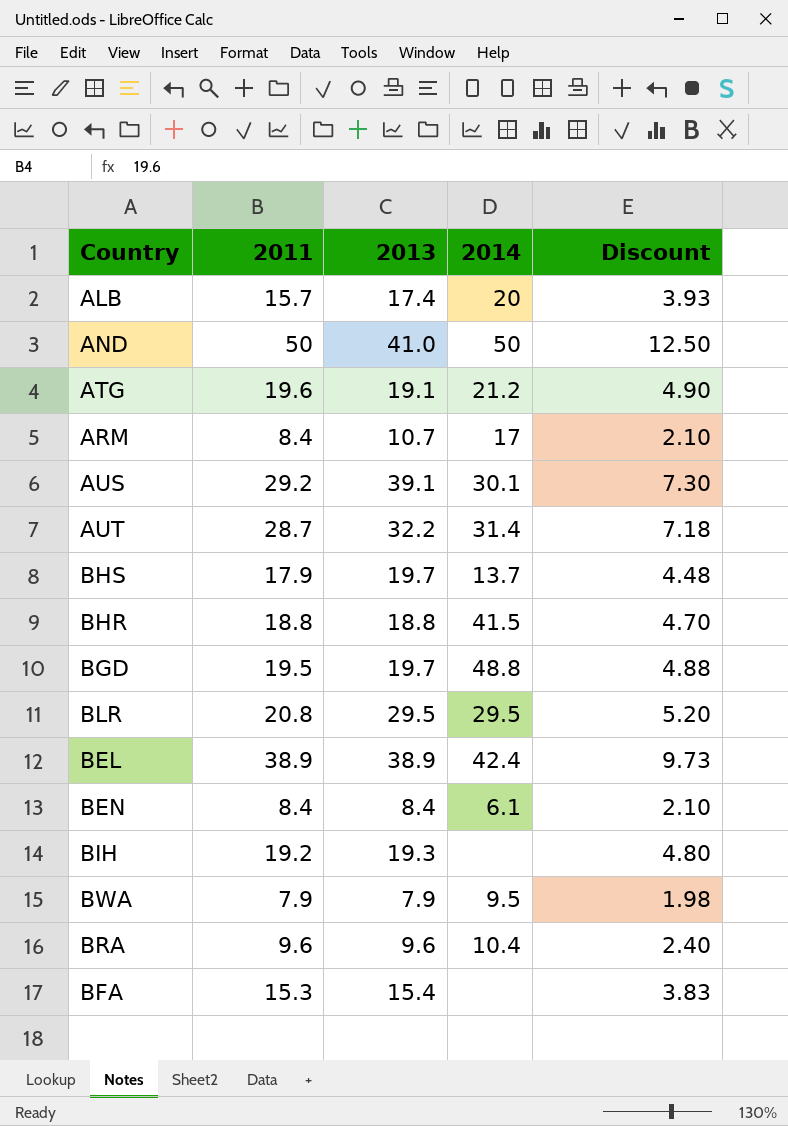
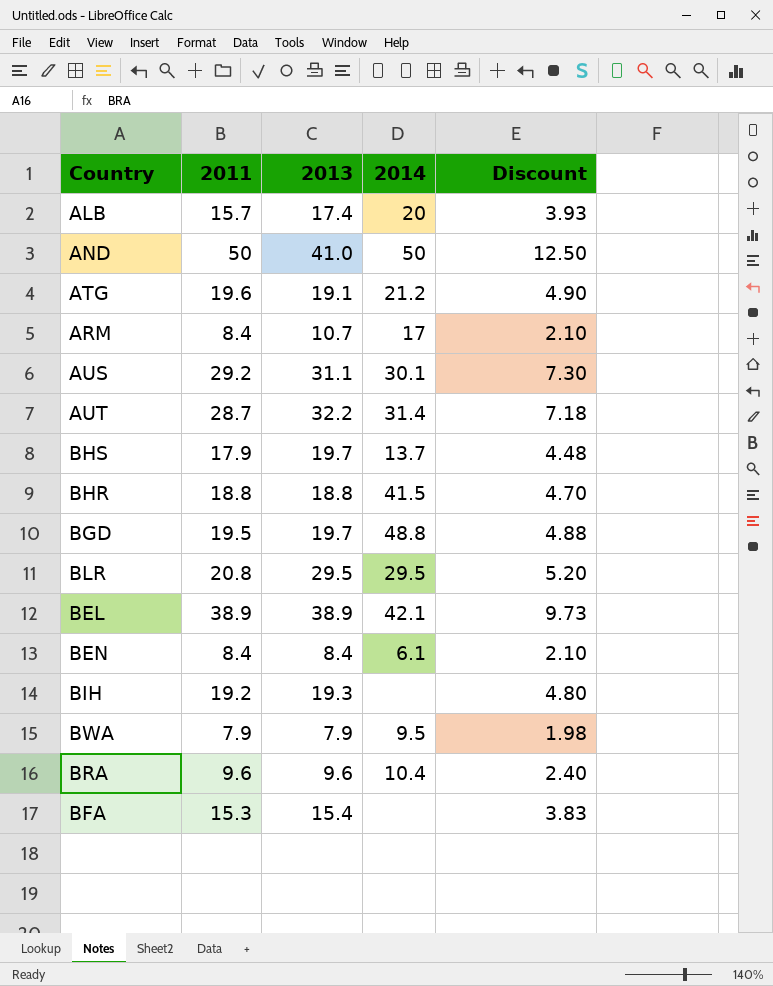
AUS | 2013: 39.1 -> 31.1
BEL | 2014: 42.4 -> 42.1

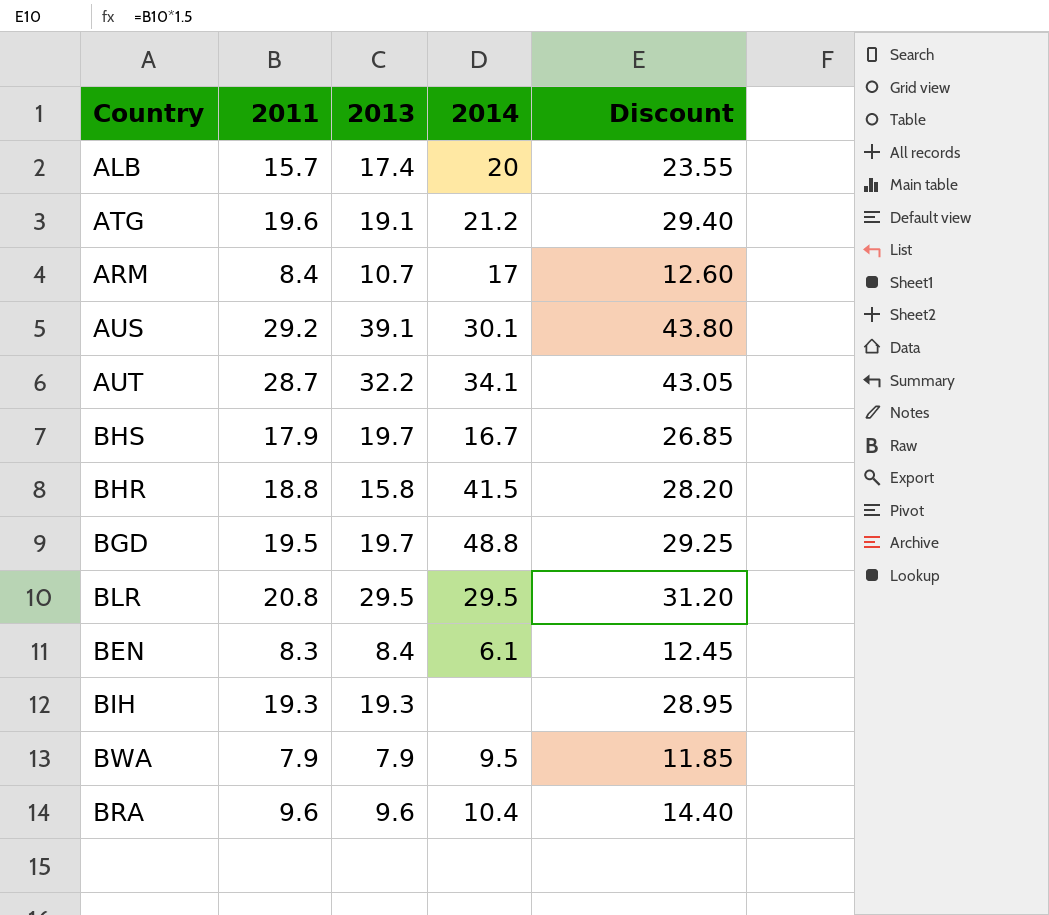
column Discount | formula: [2011] * 0.25 -> [2011] * 1.5
row AND: 50 | 41.0 | 50 | 12.50 -> none
row BEL: 38.9 | 38.9 | 42.1 | 9.73 -> none
row BFA: 15.3 | 15.4 | none | 3.83 -> none
AUS | 2013: 31.1 -> 39.1
AUT | 2014: 31.4 -> 34.1
BHS | 2014: 13.7 -> 16.7
BHR | 2013: 18.8 -> 15.8
BEN | 2011: 8.4 -> 8.3
BIH | 2011: 19.2 -> 19.3

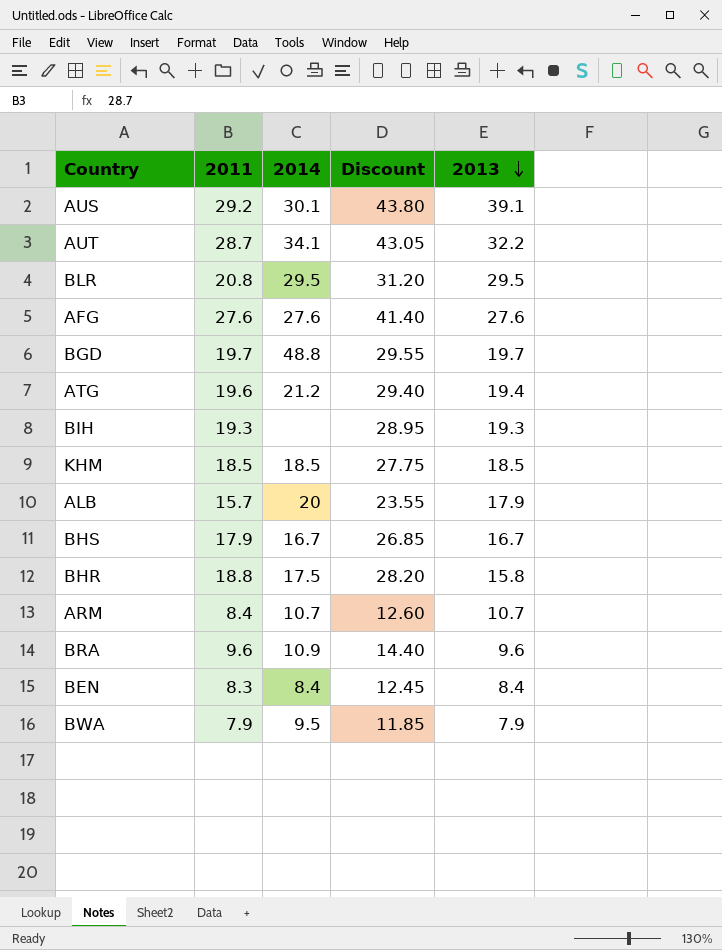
row order: none -> 2013 descending
column 2013 | position: 3 -> 5
row AFG: none -> 27.6 | 27.6 | 41.40 | 27.6
BGD | 2011: 19.5 -> 19.7
BGD | Discount: 29.25 -> 29.55
ATG | 2013: 19.1 -> 19.4
row KHM: none -> 18.5 | 18.5 | 27.75 | 18.5
ALB | 2013: 17.4 -> 17.9
BHS | 2013: 19.7 -> 16.7
BHR | 2014: 41.5 -> 17.5
ARM | 2014: 17 -> 10.7
BRA | 2014: 10.4 -> 10.9
BEN | 2014: 6.1 -> 8.4

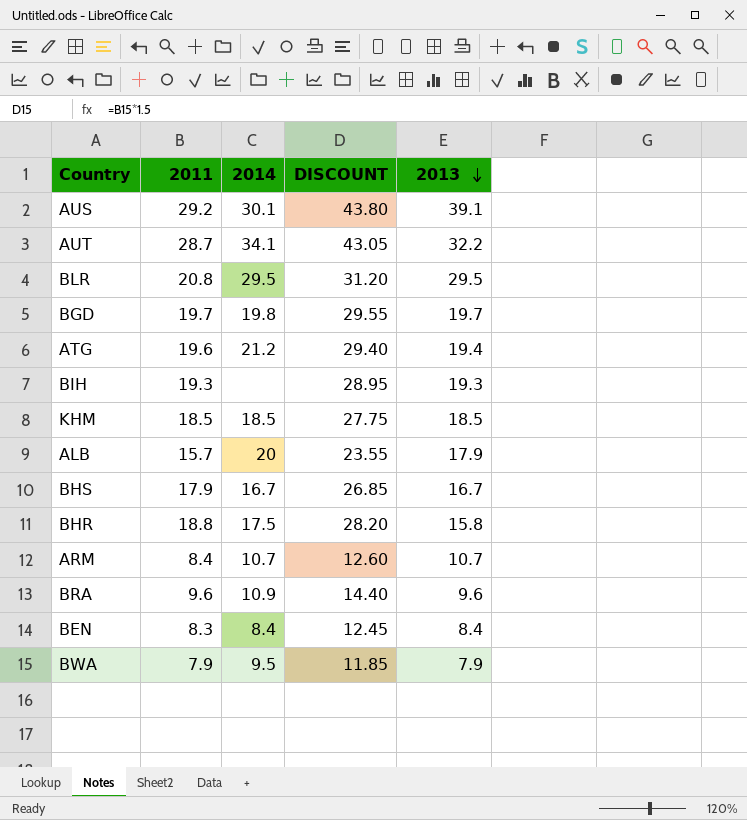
column name: Discount -> DISCOUNT
row AFG: 27.6 | 27.6 | 41.40 | 27.6 -> none
BGD | 2014: 48.8 -> 19.8

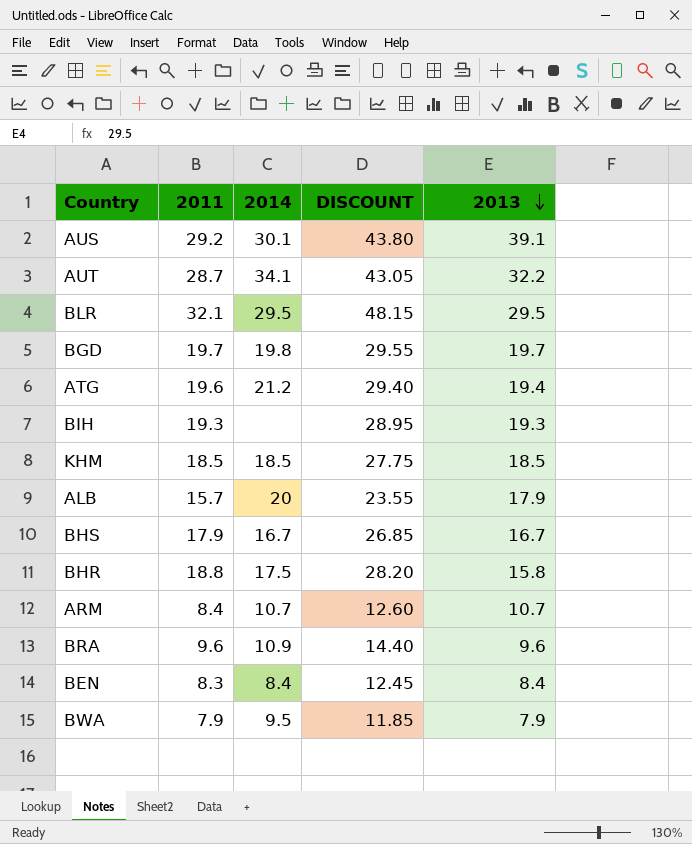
BLR | 2011: 20.8 -> 32.1
BLR | DISCOUNT: 31.20 -> 48.15

